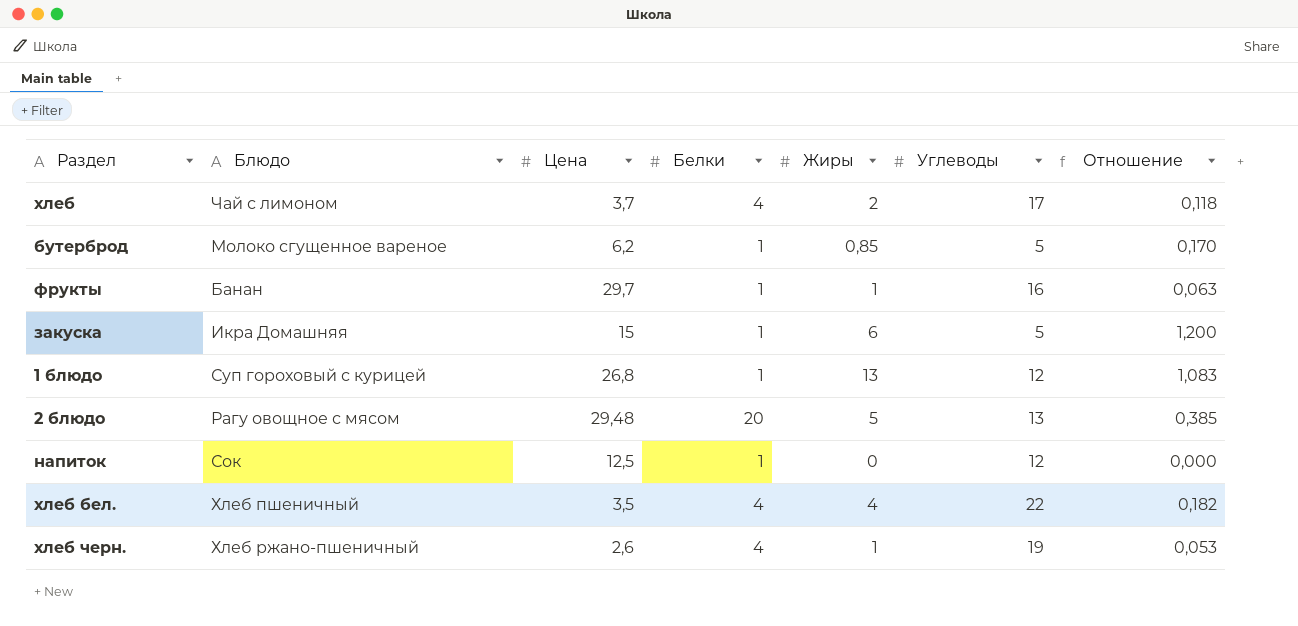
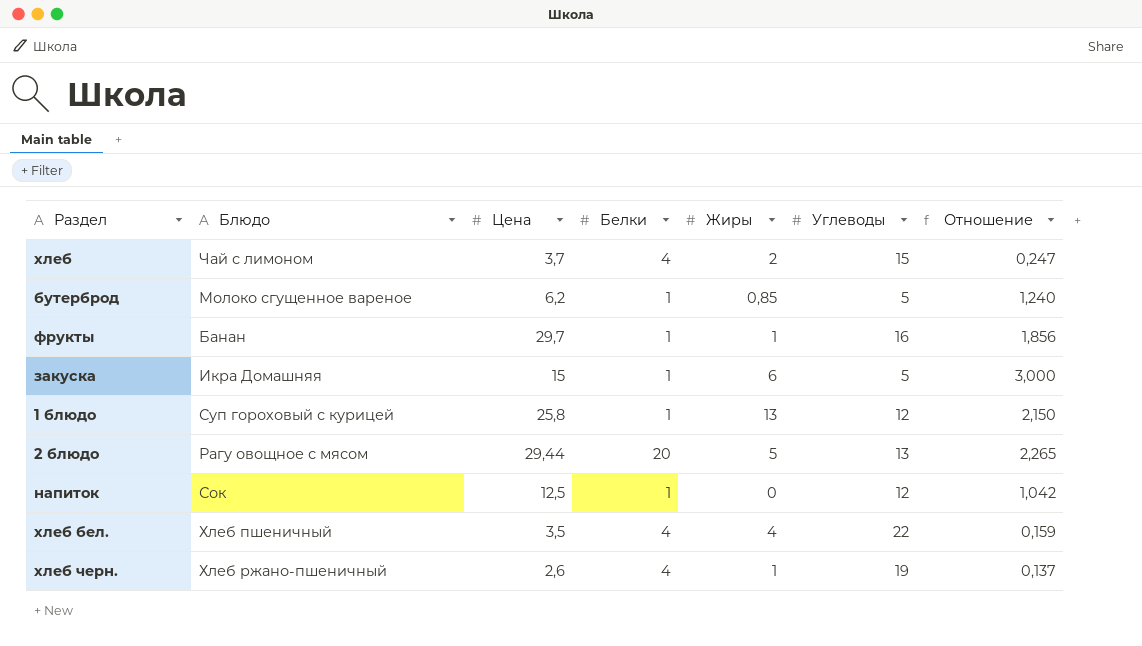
column Отношение | formula: [Жиры] / [Углеводы] -> [Цена] / [Углеводы]
хлеб | Углеводы: 17 -> 15
1 блюдо | Цена: 26,8 -> 25,8
2 блюдо | Цена: 29,48 -> 29,44

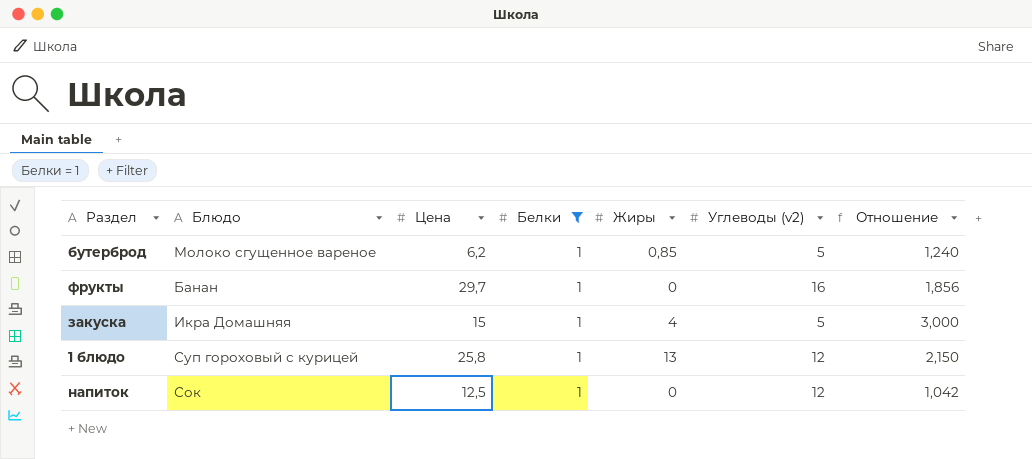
filter: none -> Белки = 1
column name: Углеводы -> Углеводы (v2)
фрукты | Жиры: 1 -> 0
закуска | Жиры: 6 -> 4

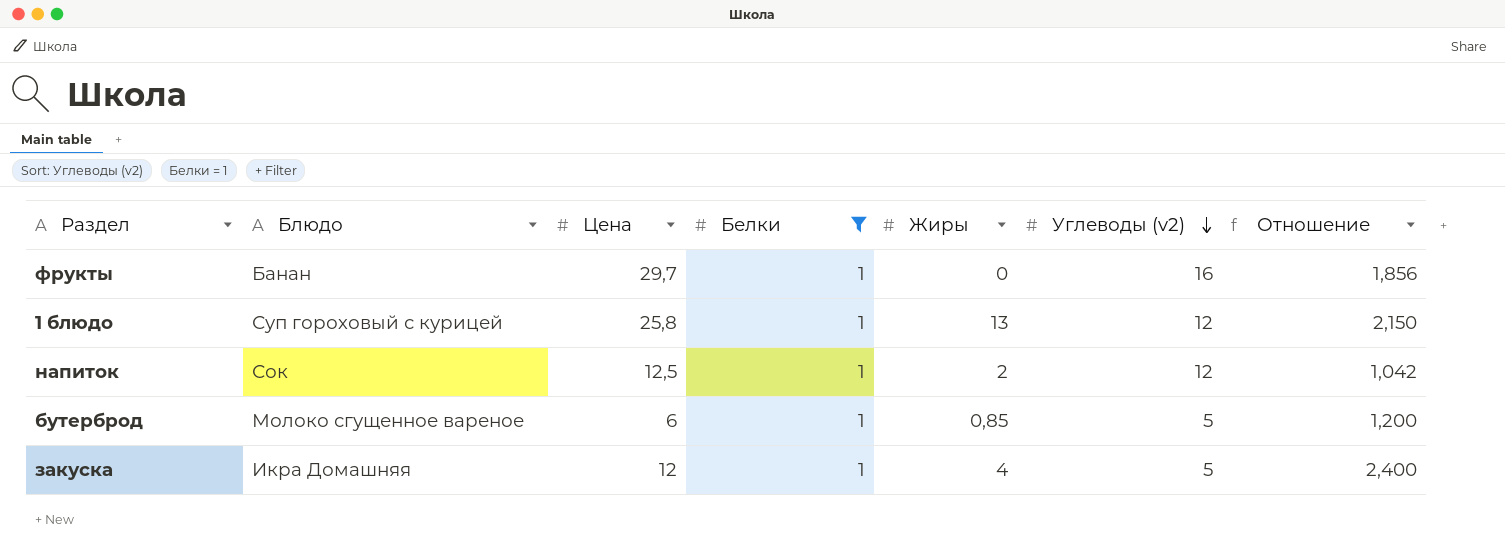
row order: none -> Углеводы (v2) descending
напиток | Жиры: 0 -> 2
бутерброд | Цена: 6,2 -> 6
бутерброд | Отношение: 1,240 -> 1,200
закуска | Цена: 15 -> 12
закуска | Отношение: 3,000 -> 2,400

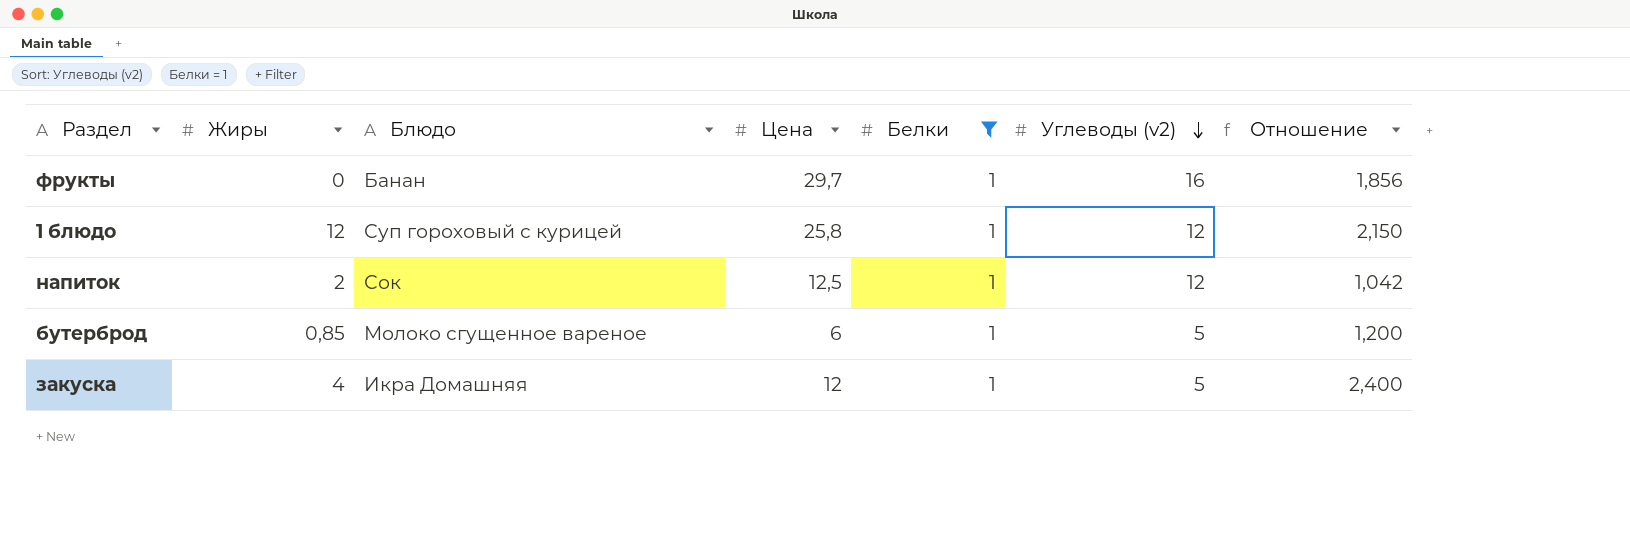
column Жиры | position: 5 -> 2
1 блюдо | Жиры: 13 -> 12

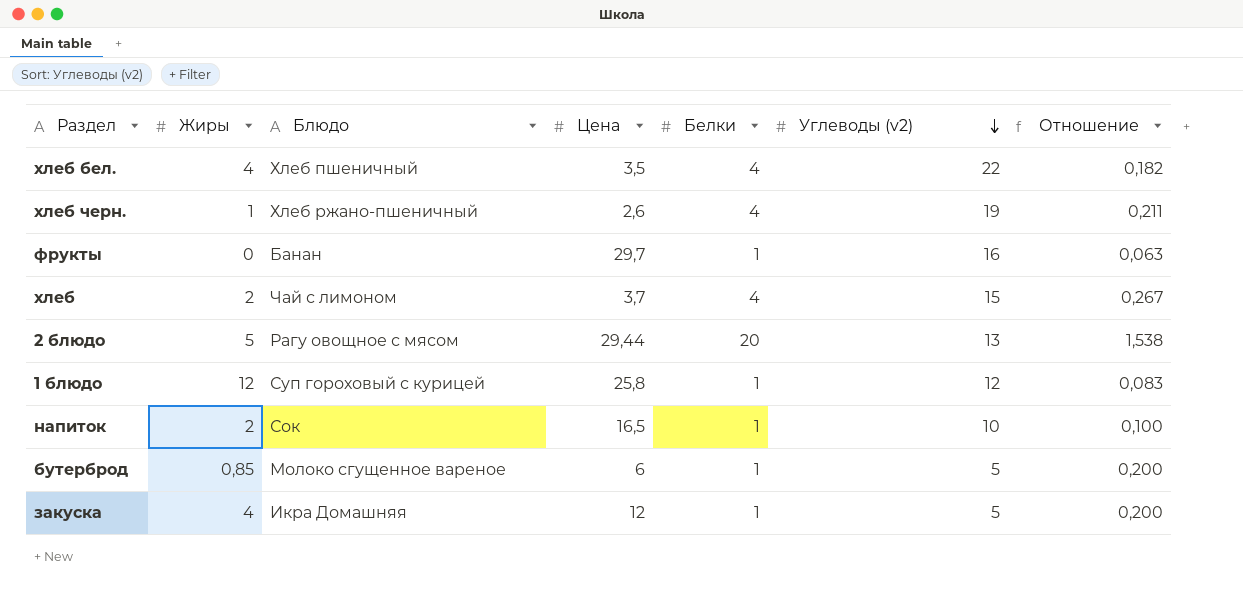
filter: Белки = 1 -> none
column Отношение | formula: [Цена] / [Углеводы (v2)] -> [Белки] / [Углеводы (v2)]
напиток | Цена: 12,5 -> 16,5
напиток | Углеводы (v2): 12 -> 10

